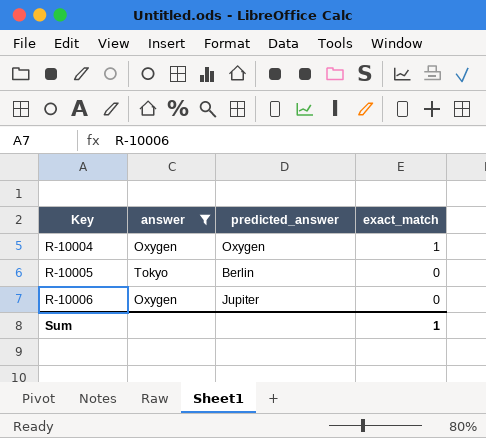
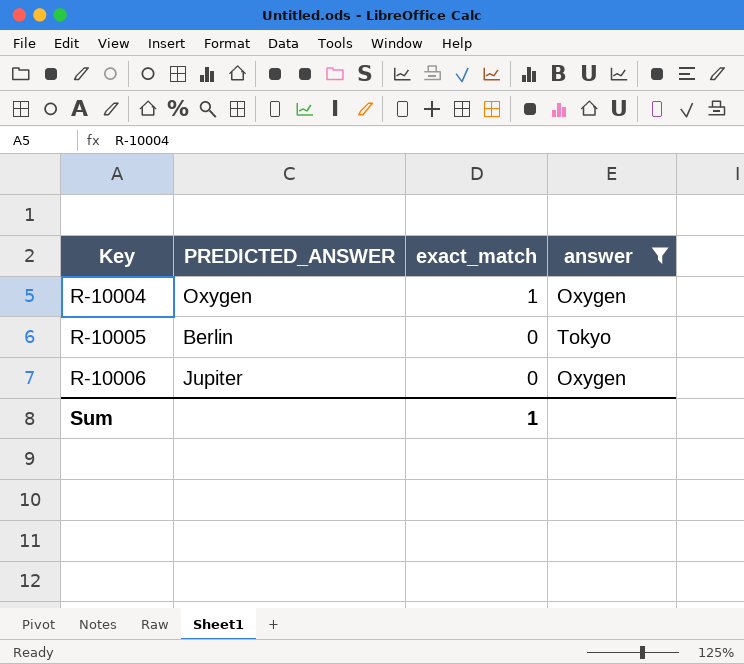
column name: predicted_answer -> PREDICTED_ANSWER
column answer | position: 2 -> 4

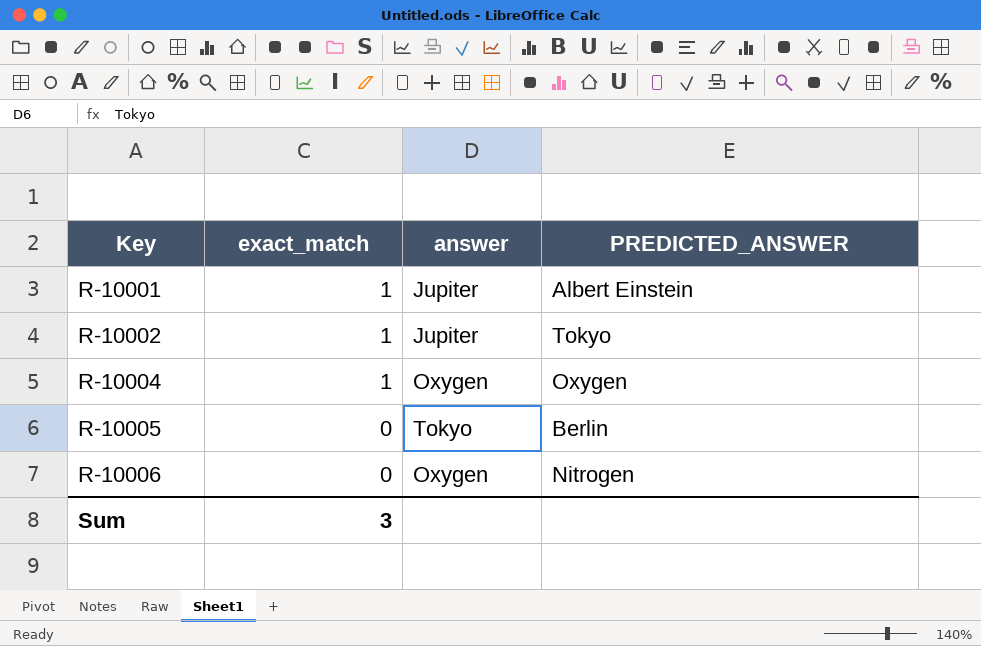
filter: answer != Jupiter -> none
column PREDICTED_ANSWER | position: 2 -> 4
R-10006 | PREDICTED_ANSWER: Jupiter -> Nitrogen
Sum | exact_match: 1 -> 3

